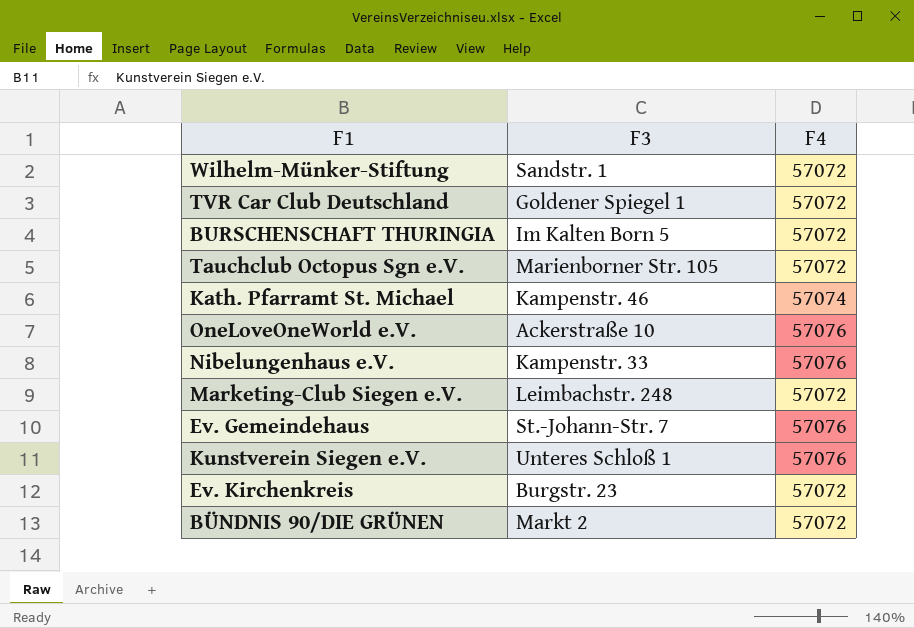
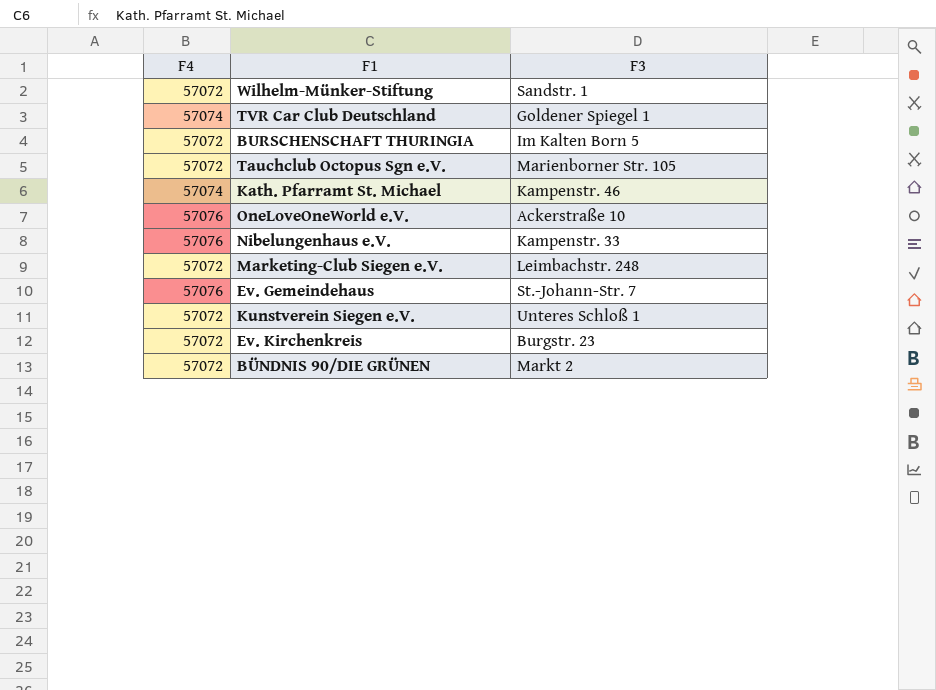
column F4 | position: 3 -> 1
TVR Car Club Deutschland | F4: 57072 -> 57074
Kunstverein Siegen e.V. | F4: 57076 -> 57072

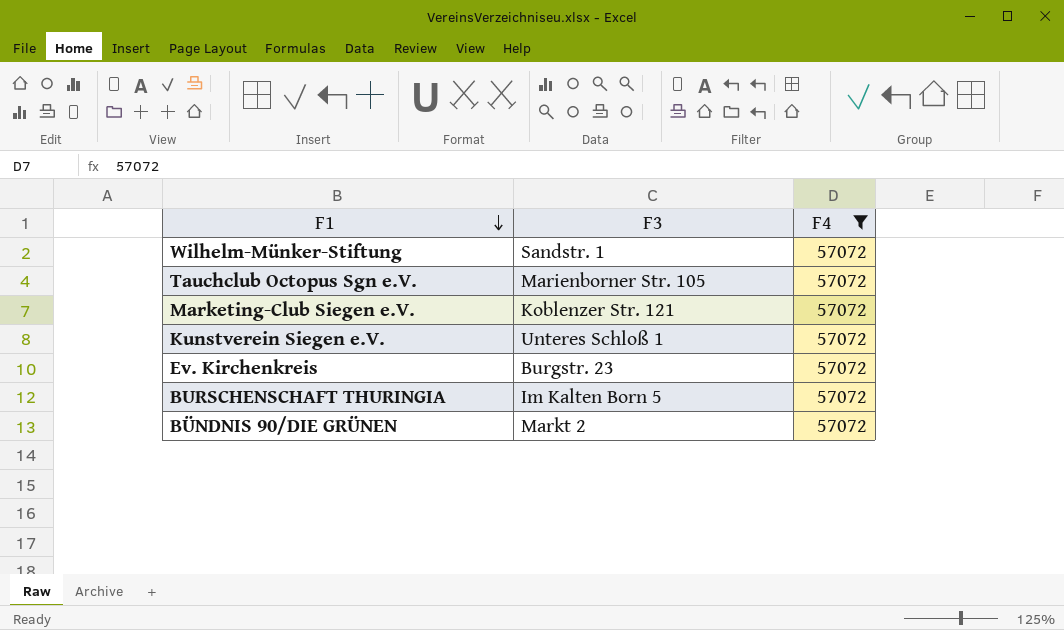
filter: none -> F4 = 57072
row order: none -> F1 descending
column F4 | position: 1 -> 3
Marketing-Club Siegen e.V. | F3: Leimbachstr. 248 -> Koblenzer Str. 121

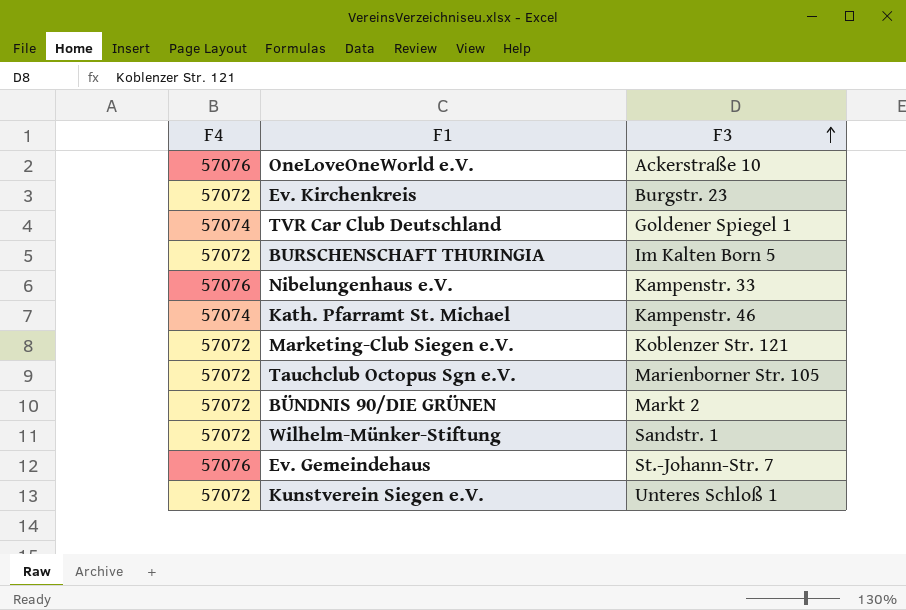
filter: F4 = 57072 -> none
row order: F1 descending -> F3 ascending
column F4 | position: 3 -> 1

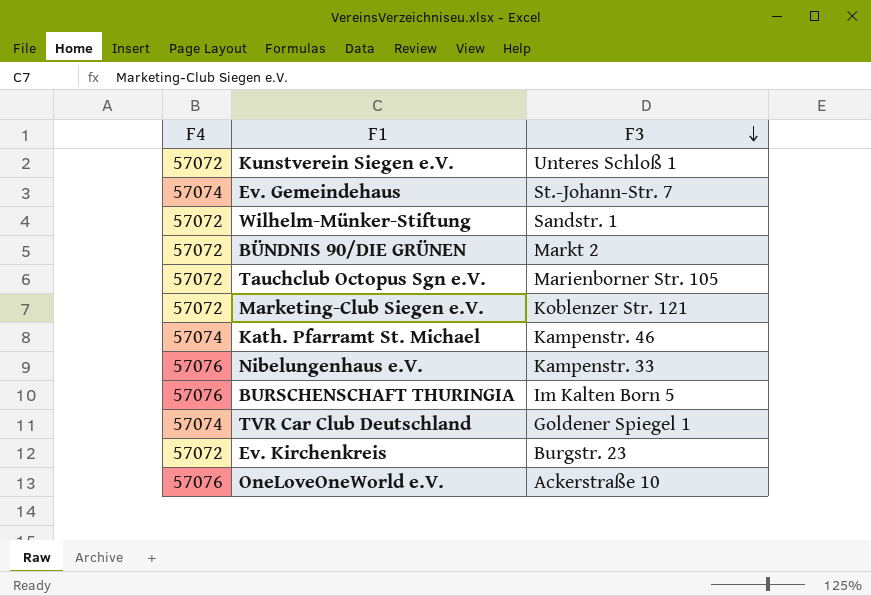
row order: F3 ascending -> F3 descending
Ev. Gemeindehaus | F4: 57076 -> 57074
BURSCHENSCHAFT THURINGIA | F4: 57072 -> 57076

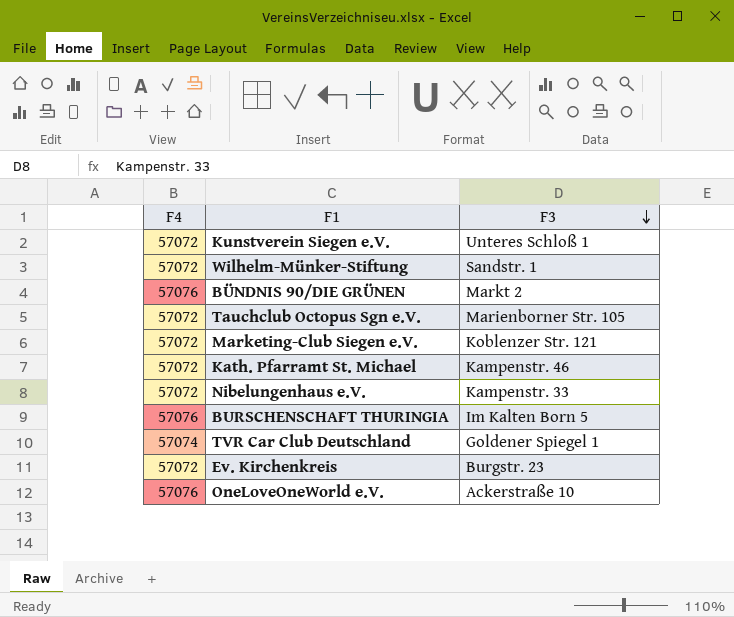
row Ev. Gemeindehaus: 57074 | St.-Johann-Str. 7 -> none
BÜNDNIS 90/DIE GRÜNEN | F4: 57072 -> 57076
Kath. Pfarramt St. Michael | F4: 57074 -> 57072
Nibelungenhaus e.V. | F4: 57076 -> 57072

